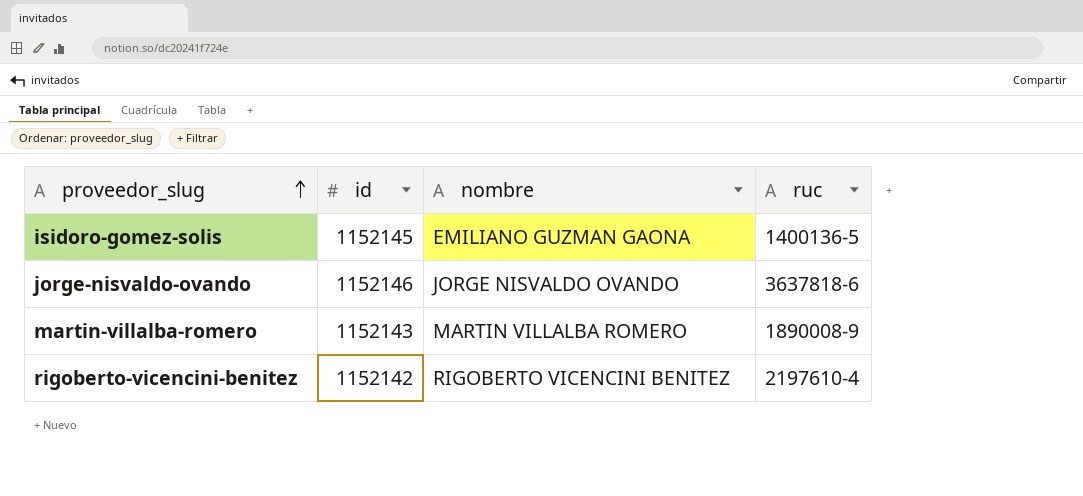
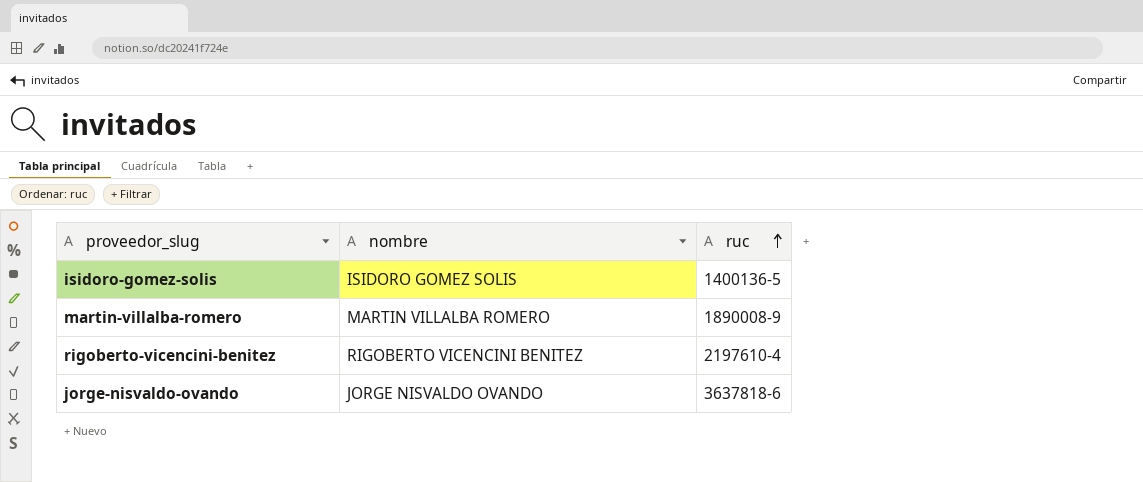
row order: proveedor_slug ascending -> ruc ascending
column id | position: 2 -> none
isidoro-gomez-solis | nombre: EMILIANO GUZMAN GAONA -> ISIDORO GOMEZ SOLIS

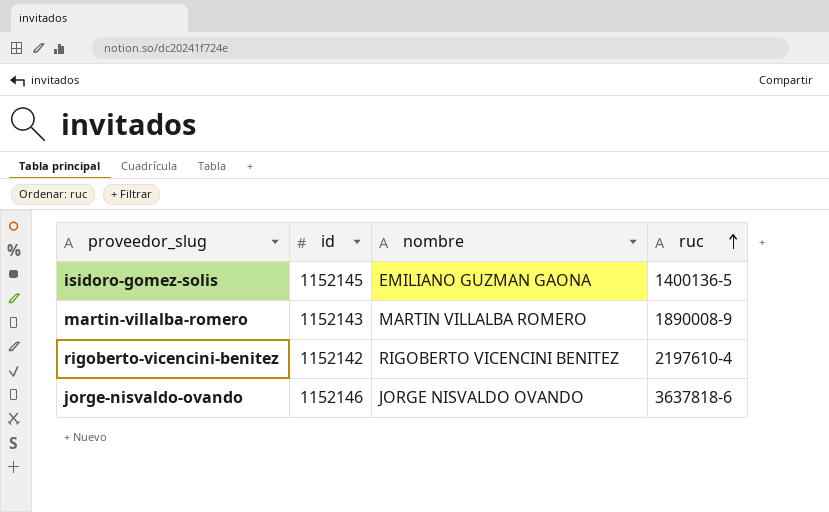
column id | position: none -> 2
isidoro-gomez-solis | nombre: ISIDORO GOMEZ SOLIS -> EMILIANO GUZMAN GAONA

